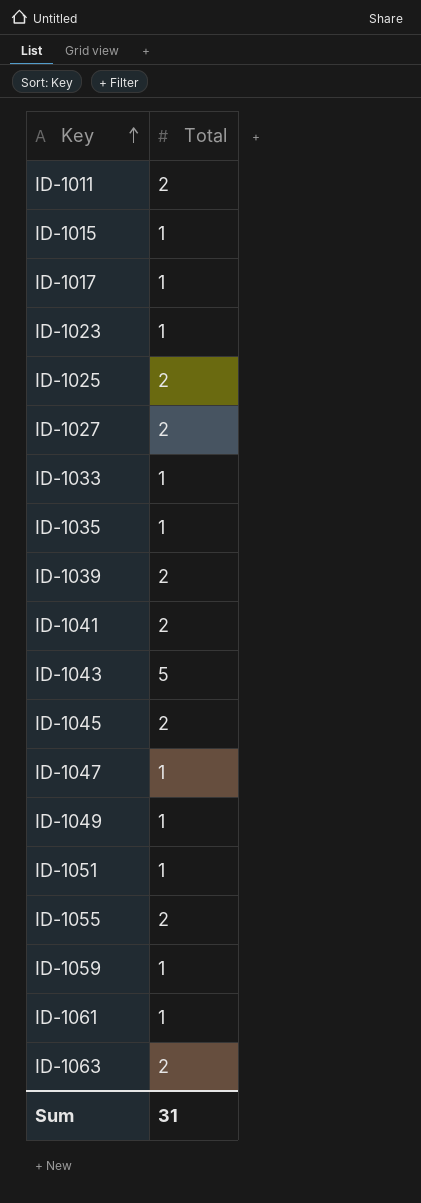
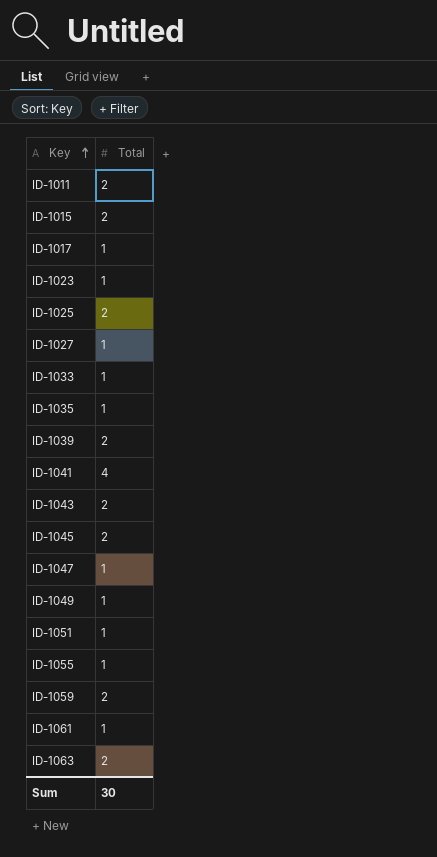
ID-1015 | Total: 1 -> 2
ID-1027 | Total: 2 -> 1
ID-1041 | Total: 2 -> 4
ID-1043 | Total: 5 -> 2
ID-1055 | Total: 2 -> 1
ID-1059 | Total: 1 -> 2
Sum | Total: 31 -> 30

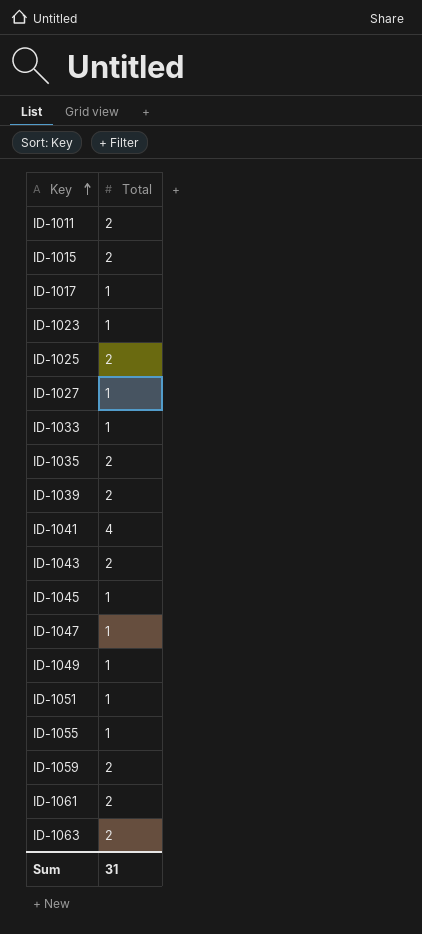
ID-1035 | Total: 1 -> 2
ID-1045 | Total: 2 -> 1
ID-1061 | Total: 1 -> 2
Sum | Total: 30 -> 31

